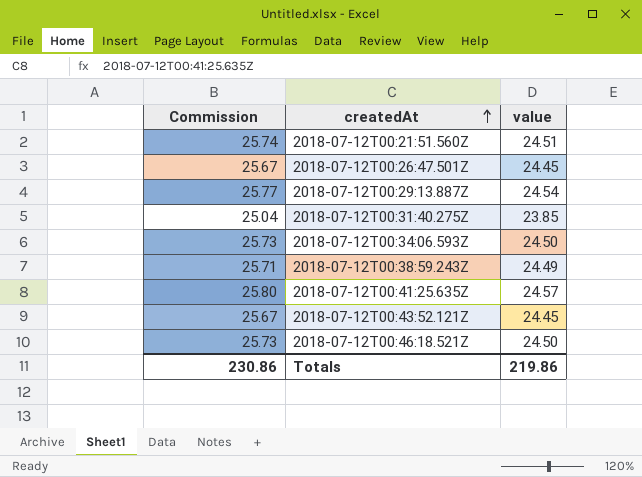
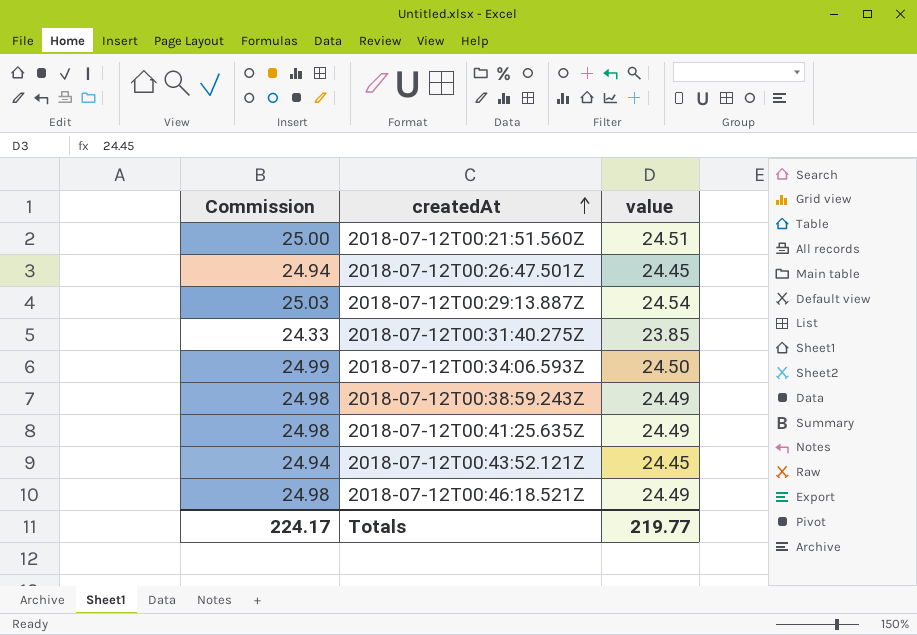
column Commission | formula: [value] * 1.05 -> [value] * 1.02
2018-07-12T00:41:25.635Z | value: 24.57 -> 24.49
2018-07-12T00:46:18.521Z | value: 24.50 -> 24.49
Totals | Commission: 230.86 -> 224.17
Totals | value: 219.86 -> 219.77

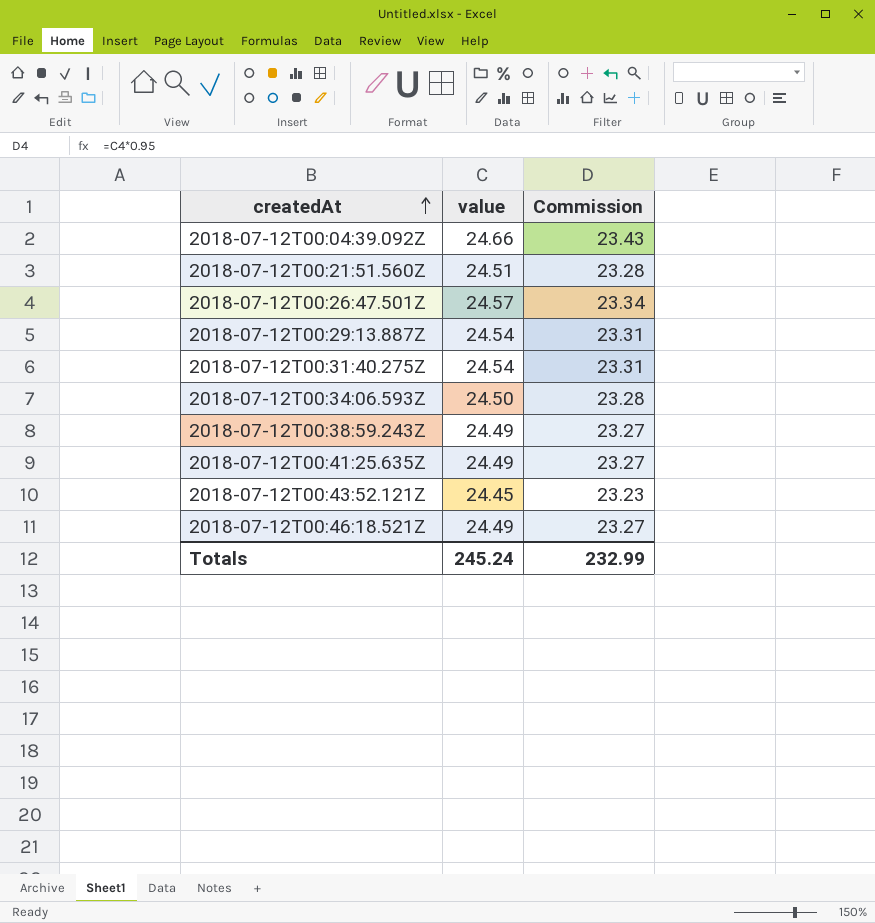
column Commission | formula: [value] * 1.02 -> [value] * 0.95
column Commission | position: 1 -> 3
row 2018-07-12T00:04:39.092Z: none -> 24.66 | 23.43
2018-07-12T00:26:47.501Z | value: 24.45 -> 24.57
2018-07-12T00:31:40.275Z | value: 23.85 -> 24.54
Totals | value: 219.77 -> 245.24
Totals | Commission: 224.17 -> 232.99

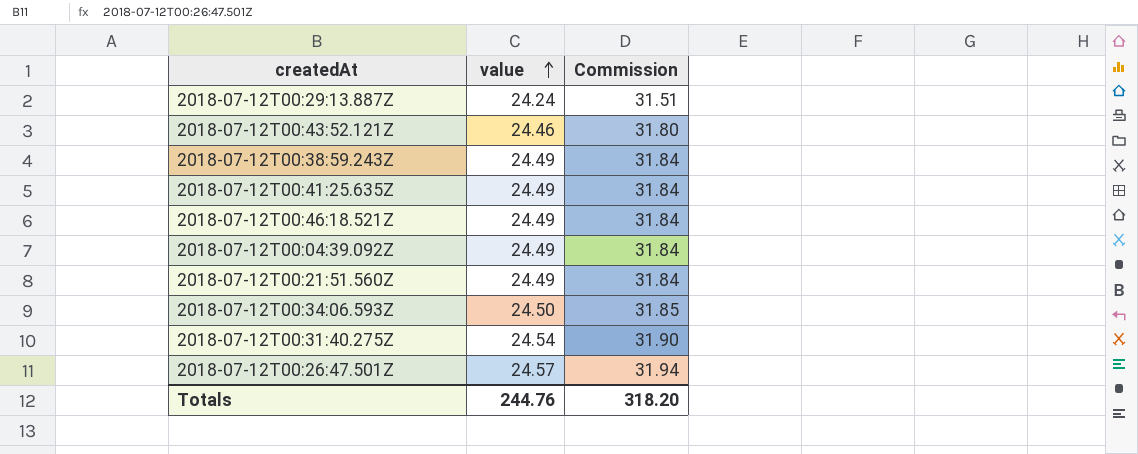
row order: createdAt ascending -> value ascending
column Commission | formula: [value] * 0.95 -> [value] * 1.3
2018-07-12T00:29:13.887Z | value: 24.54 -> 24.24
2018-07-12T00:43:52.121Z | value: 24.45 -> 24.46
2018-07-12T00:04:39.092Z | value: 24.66 -> 24.49
2018-07-12T00:21:51.560Z | value: 24.51 -> 24.49
Totals | value: 245.24 -> 244.76
Totals | Commission: 232.99 -> 318.20

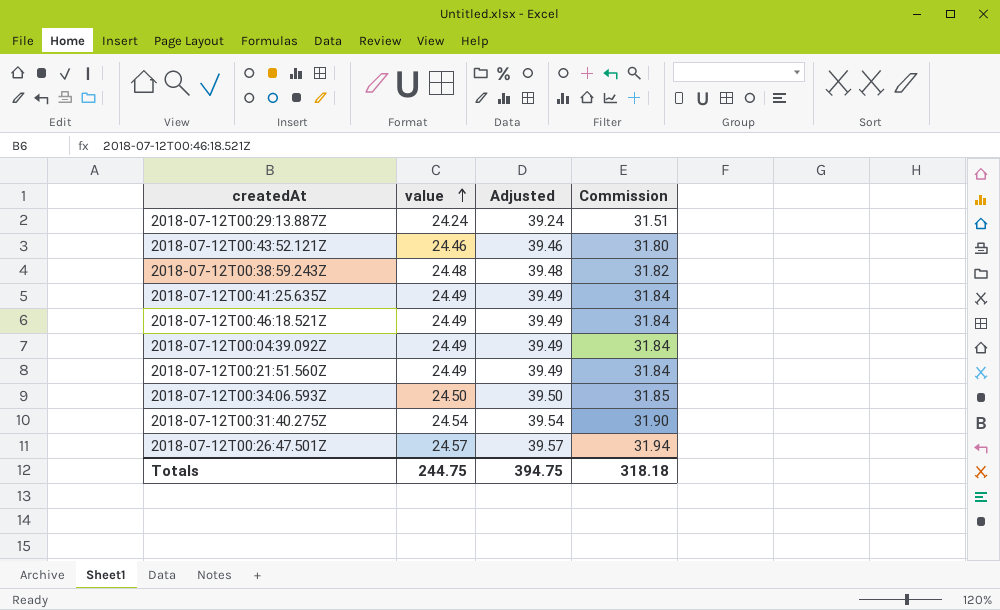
column Adjusted | formula: none -> [value] + 15
2018-07-12T00:38:59.243Z | value: 24.49 -> 24.48
2018-07-12T00:38:59.243Z | Commission: 31.84 -> 31.82
Totals | value: 244.76 -> 244.75
Totals | Commission: 318.20 -> 318.18

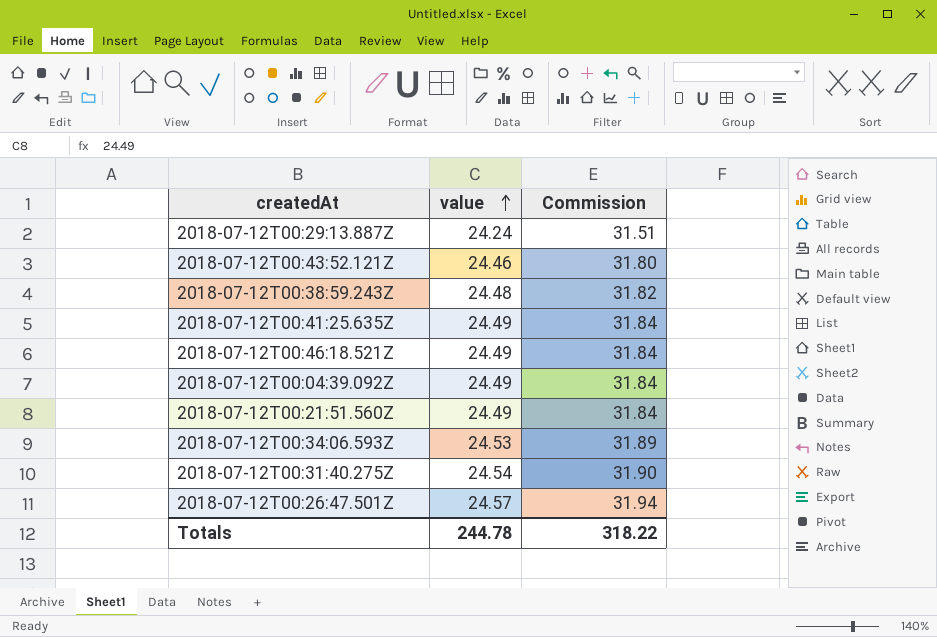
column Adjusted | formula: [value] + 15 -> none
2018-07-12T00:34:06.593Z | value: 24.50 -> 24.53
2018-07-12T00:34:06.593Z | Commission: 31.85 -> 31.89
Totals | value: 244.75 -> 244.78
Totals | Commission: 318.18 -> 318.22

